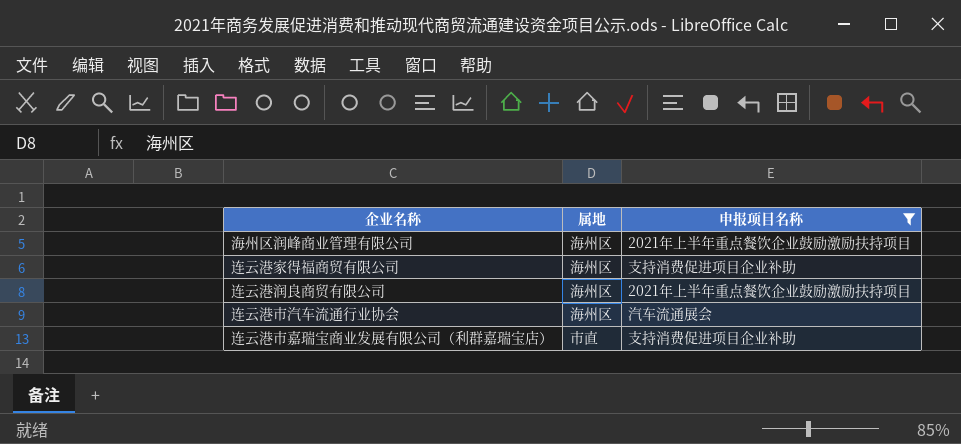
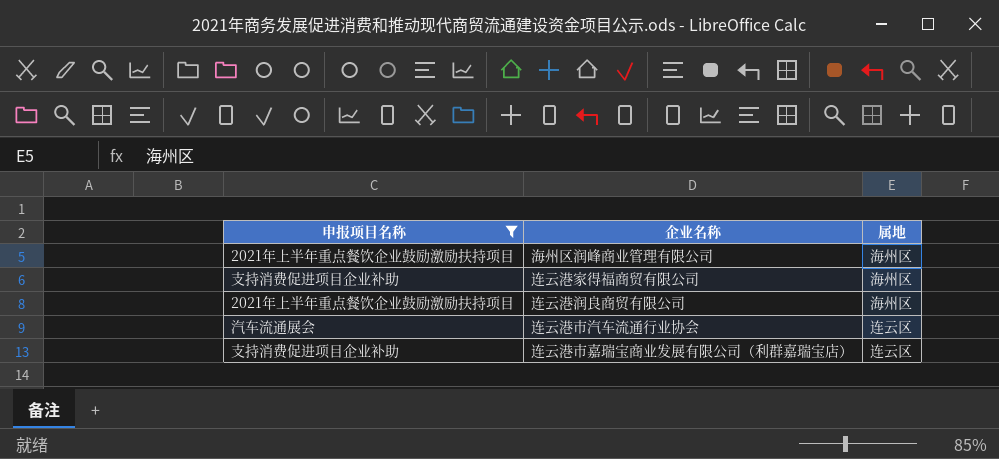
column 申报项目名称 | position: 3 -> 1
连云港市汽车流通行业协会 | 属地: 海州区 -> 连云区
连云港市嘉瑞宝商业发展有限公司（利群嘉瑞宝店） | 属地: 市直 -> 连云区

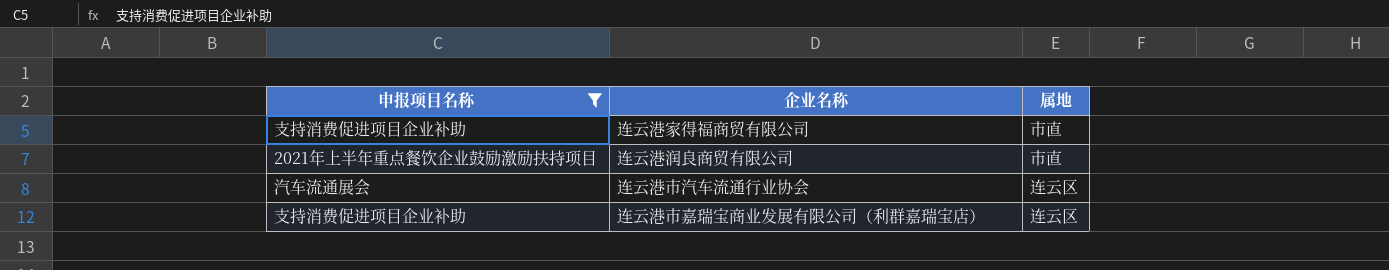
row 海州区润峰商业管理有限公司: 2021年上半年重点餐饮企业鼓励激励扶持项目 | 海州区 -> none
连云港家得福商贸有限公司 | 属地: 海州区 -> 市直
连云港润良商贸有限公司 | 属地: 海州区 -> 市直

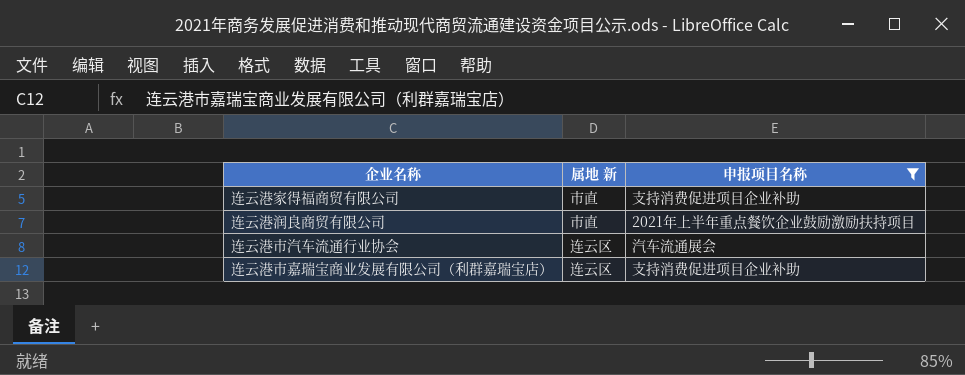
column name: 属地 -> 属地 新
column 申报项目名称 | position: 1 -> 3

